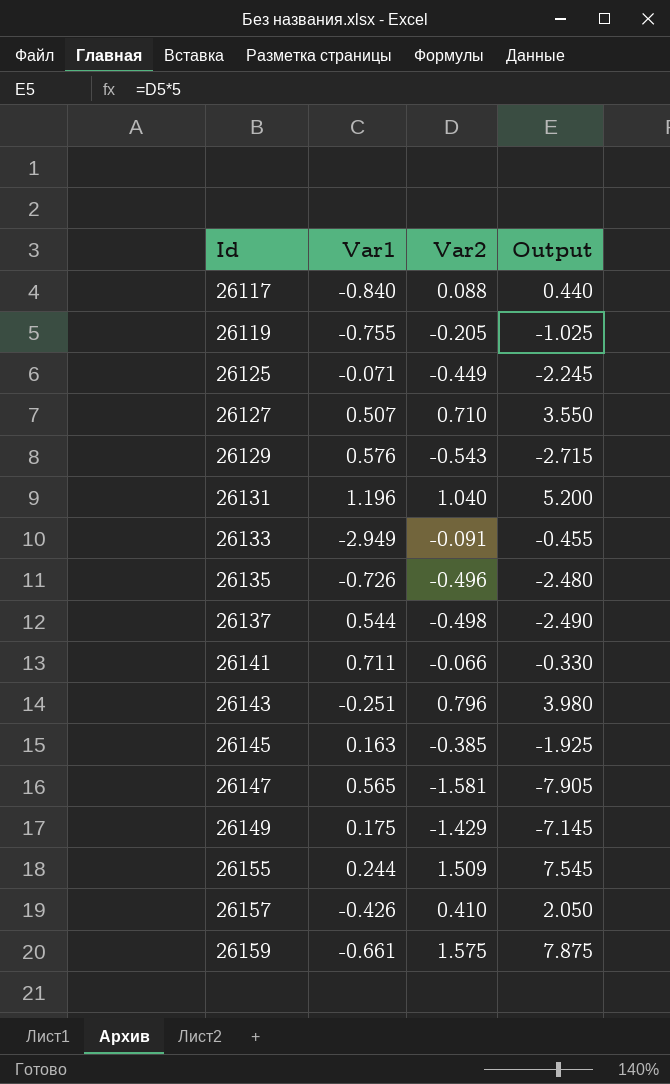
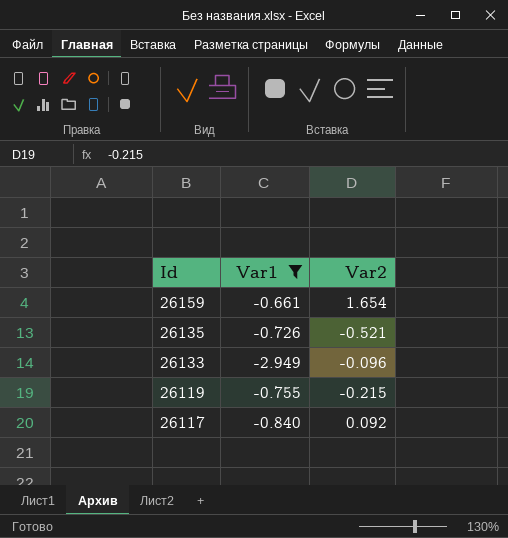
filter: none -> Var1 <= -0.661
row order: Id ascending -> Id descending
column Output | formula: [Var2] * 5 -> none
26159 | Var2: 1.575 -> 1.654
26135 | Var2: -0.496 -> -0.521
26133 | Var2: -0.091 -> -0.096
26119 | Var2: -0.205 -> -0.215
26117 | Var2: 0.088 -> 0.092

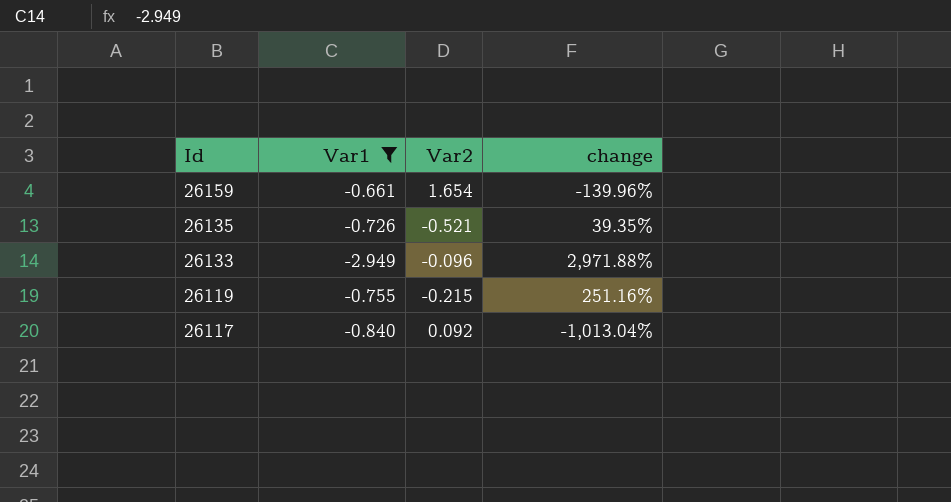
column change | formula: none -> ([Var1] - [Var2]) / [Var2]

